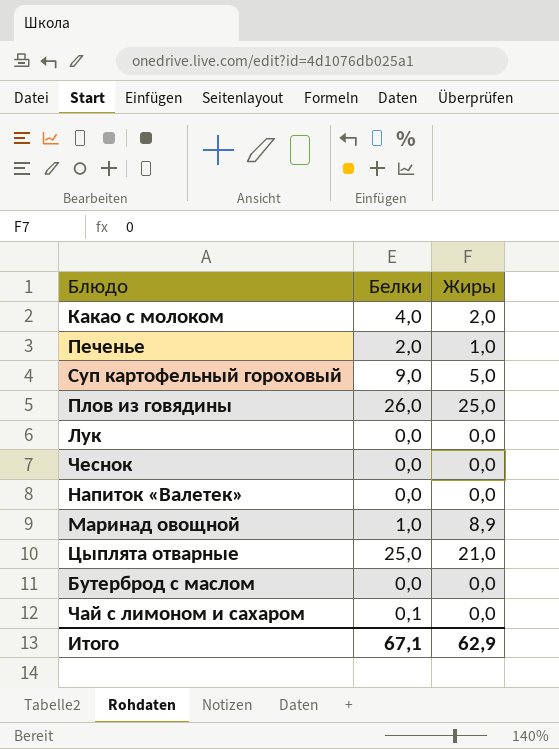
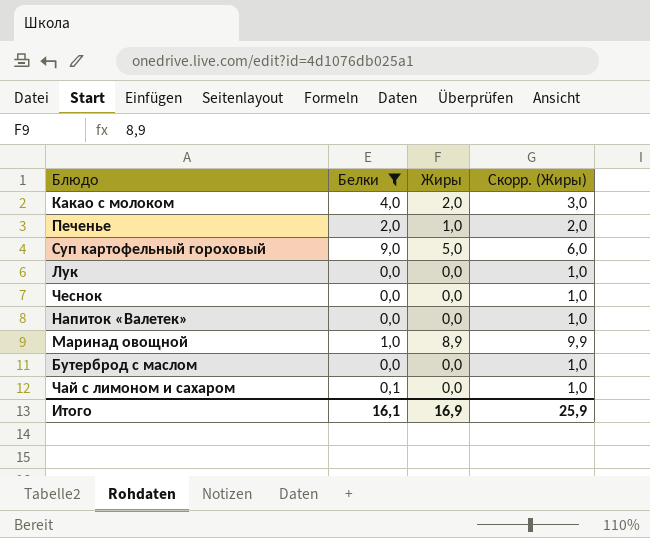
filter: none -> Белки <= 9,0
column Скорр. (Жиры) | formula: none -> [Жиры] + 1
Итого | Белки: 67,1 -> 16,1
Итого | Жиры: 62,9 -> 16,9

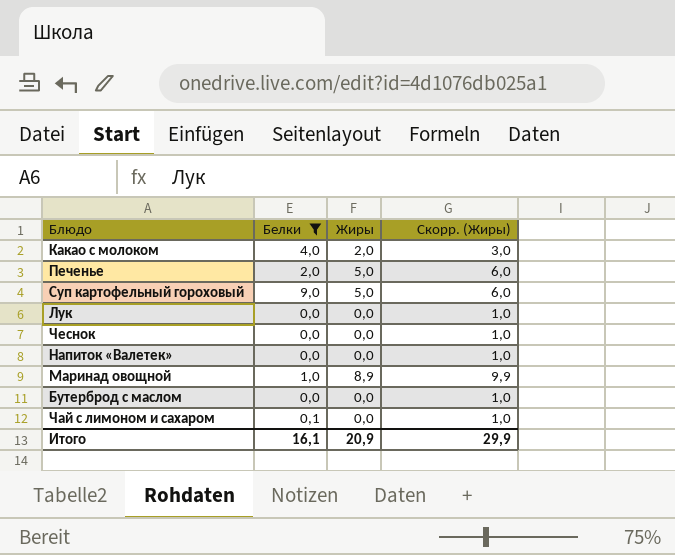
Печенье | Жиры: 1,0 -> 5,0
Печенье | Скорр. (Жиры): 2,0 -> 6,0
Итого | Жиры: 16,9 -> 20,9
Итого | Скорр. (Жиры): 25,9 -> 29,9

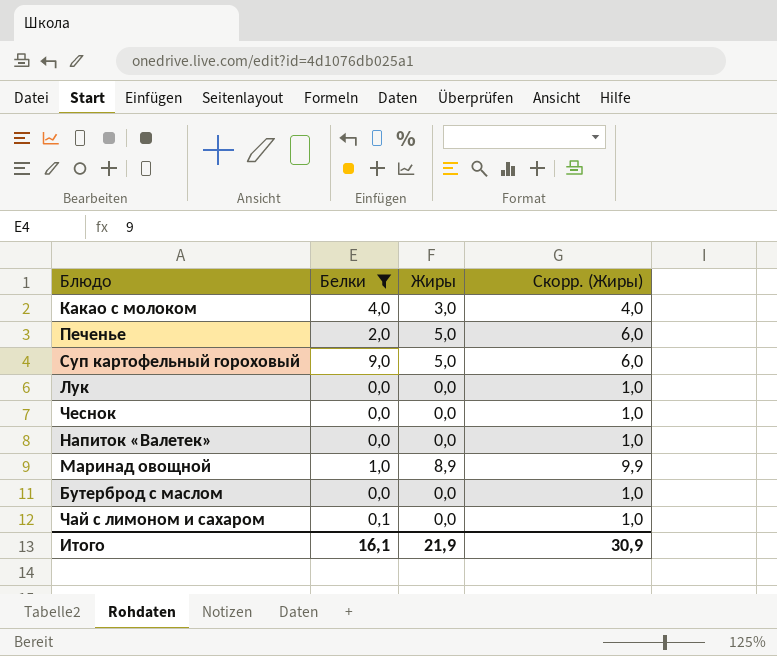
Какао с молоком | Жиры: 2,0 -> 3,0
Какао с молоком | Скорр. (Жиры): 3,0 -> 4,0
Итого | Жиры: 20,9 -> 21,9
Итого | Скорр. (Жиры): 29,9 -> 30,9

